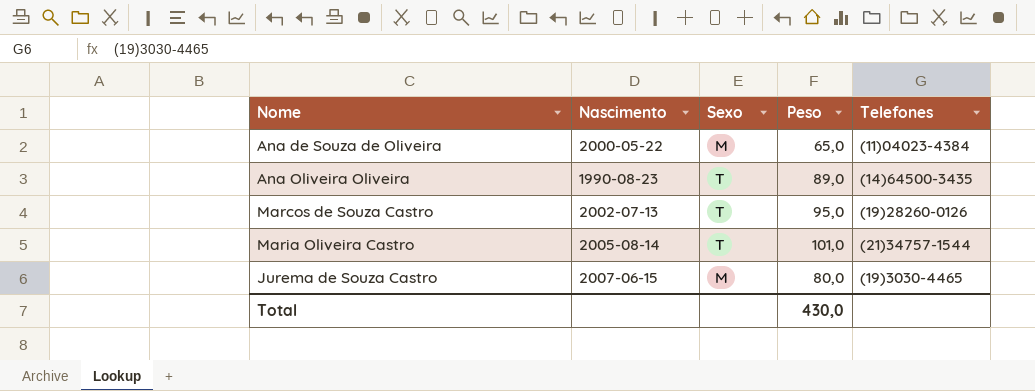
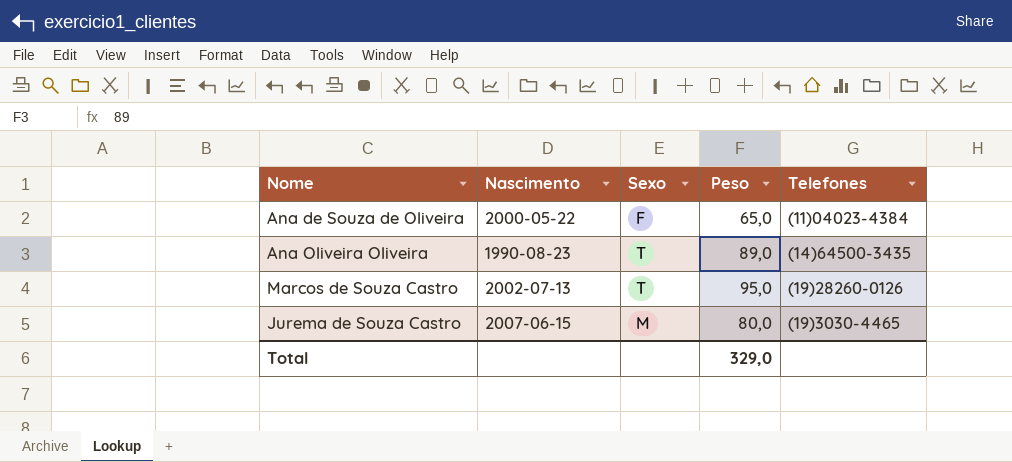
row Maria Oliveira Castro: 2005-08-14 | T | 101,0 | (21)34757-1544 -> none
Ana de Souza de Oliveira | Sexo: M -> F
Total | Peso: 430,0 -> 329,0

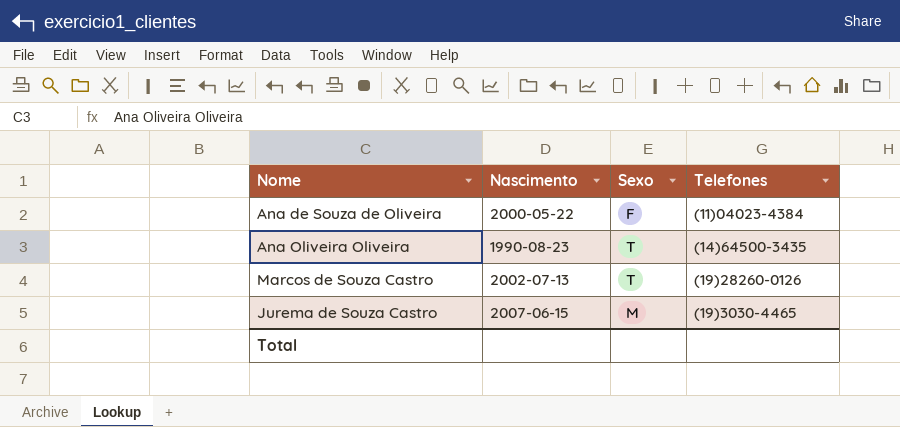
column Peso | position: 4 -> none

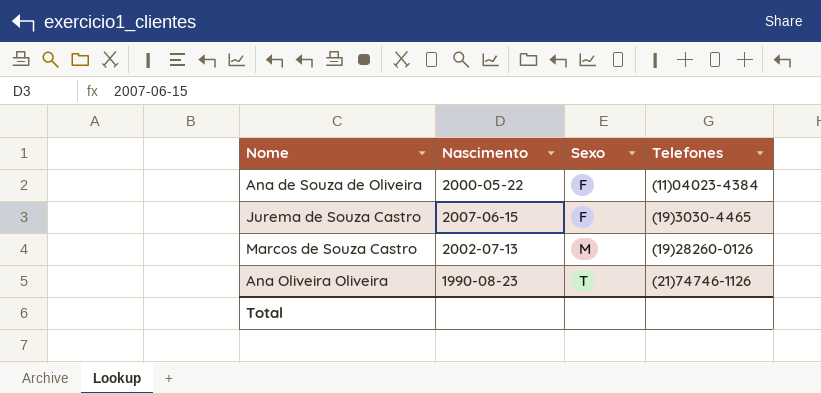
row order: none -> Sexo ascending
Jurema de Souza Castro | Sexo: M -> F
Marcos de Souza Castro | Sexo: T -> M
Ana Oliveira Oliveira | Telefones: (14)64500-3435 -> (21)74746-1126

